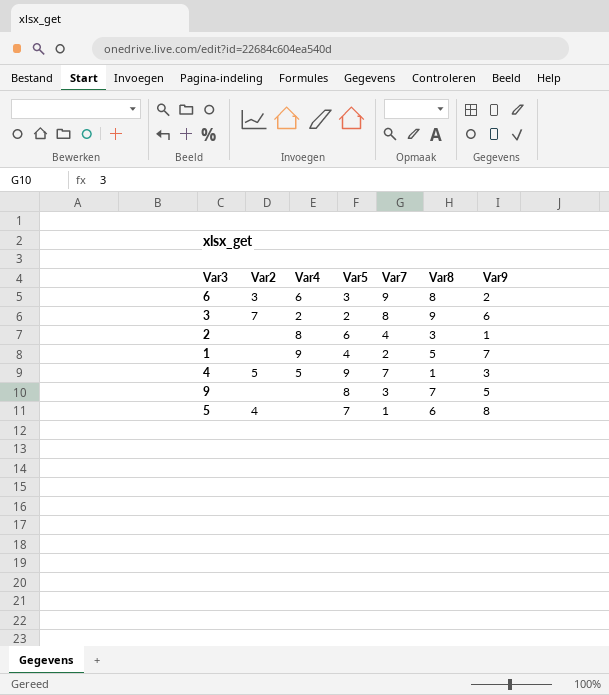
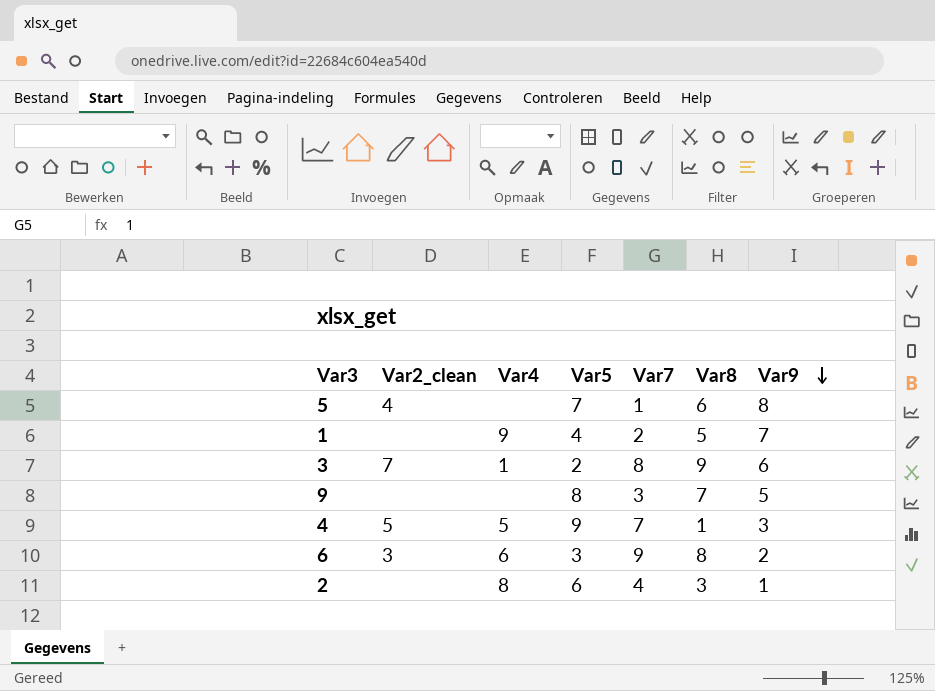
row order: none -> Var9 descending
column name: Var2 -> Var2_clean
3 | Var4: 2 -> 1

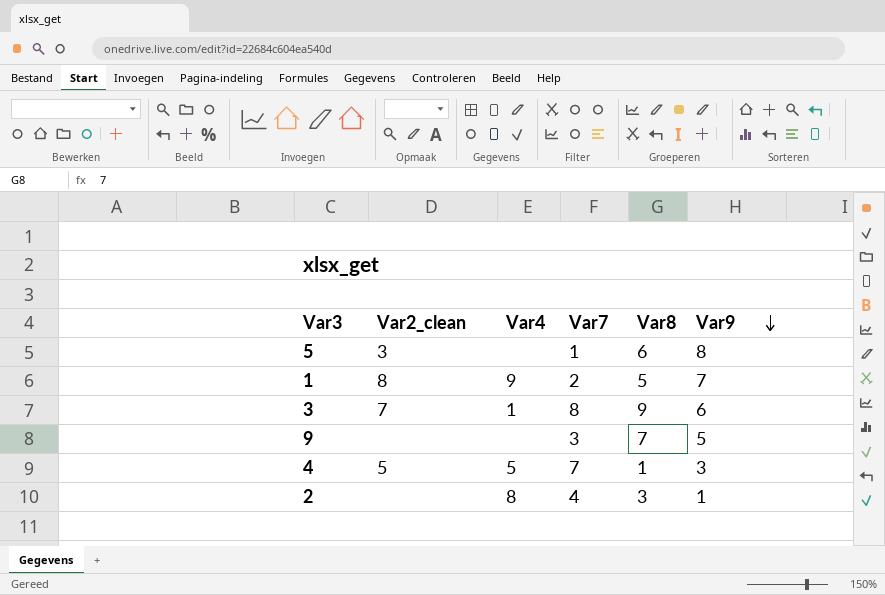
column Var5 | position: 4 -> none
row 6: 3 | 6 | 3 | 9 | 8 | 2 -> none
5 | Var2_clean: 4 -> 3
1 | Var2_clean: none -> 8

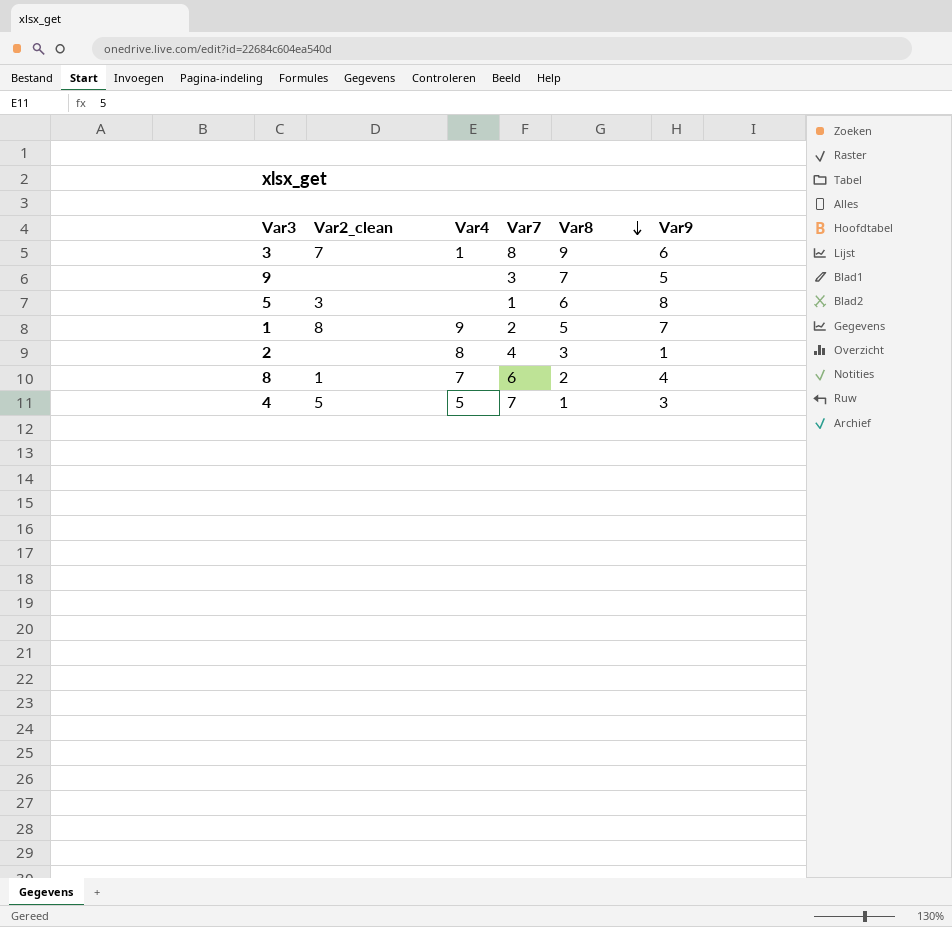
row order: Var9 descending -> Var8 descending
row 8: none -> 1 | 7 | 6 | 2 | 4

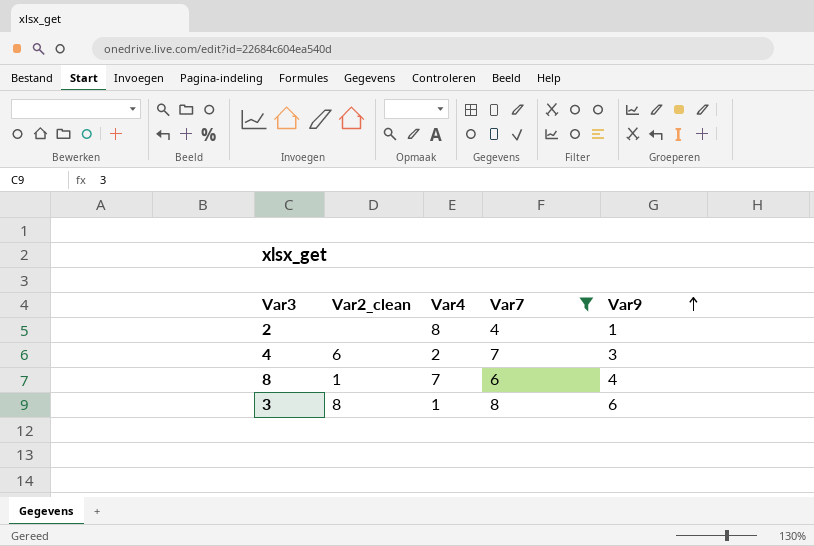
filter: none -> Var7 >= 4
row order: Var8 descending -> Var9 ascending
column Var8 | position: 5 -> none
4 | Var2_clean: 5 -> 6
4 | Var4: 5 -> 2
3 | Var2_clean: 7 -> 8

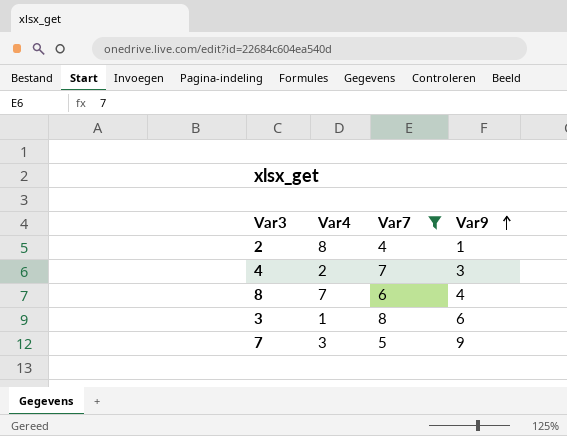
column Var2_clean | position: 2 -> none
row 7: none -> 3 | 5 | 9

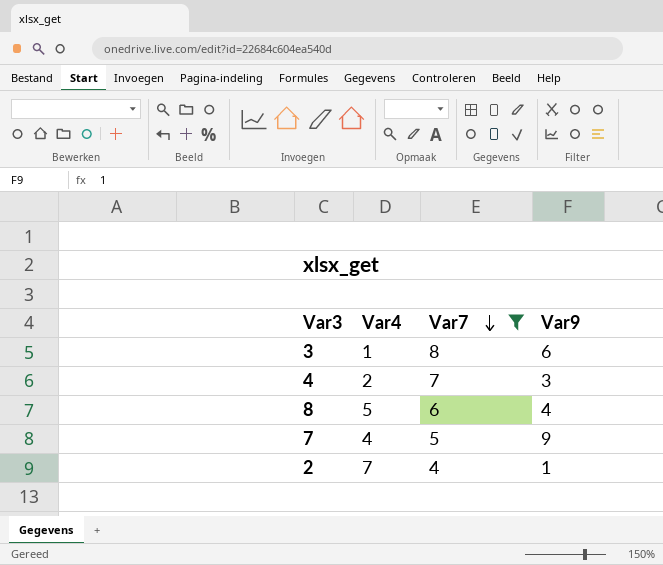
row order: Var9 ascending -> Var7 descending
8 | Var4: 7 -> 5
7 | Var4: 3 -> 4
2 | Var4: 8 -> 7

